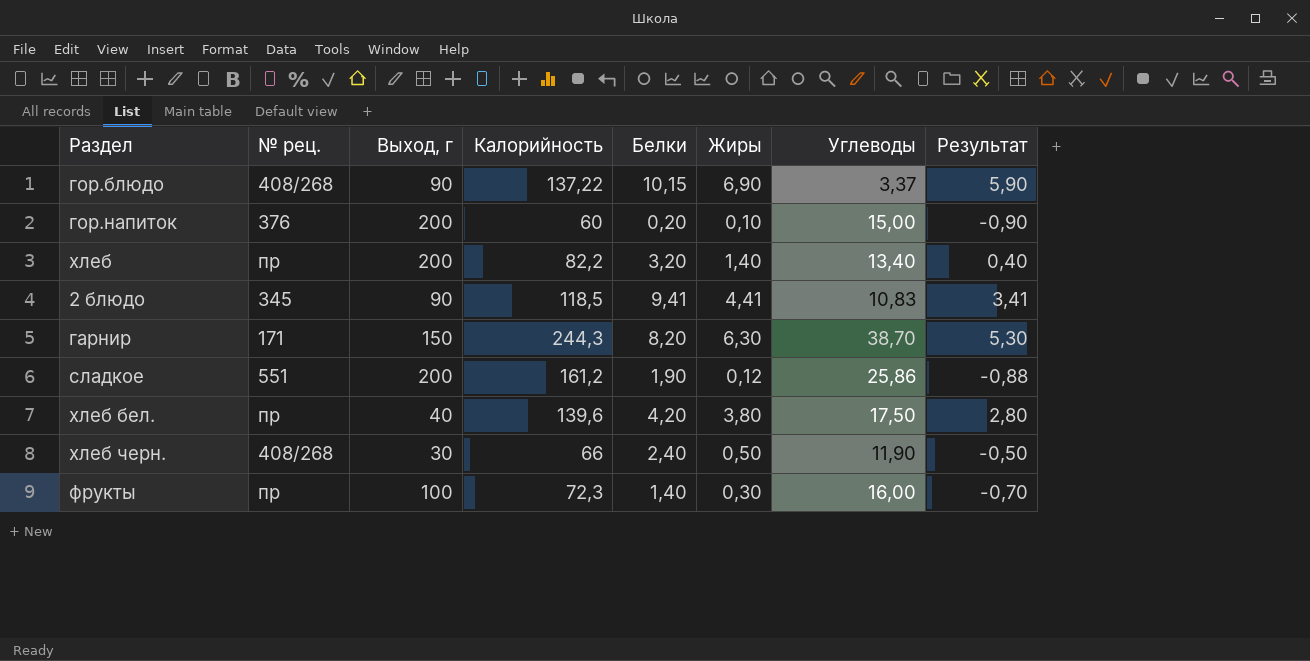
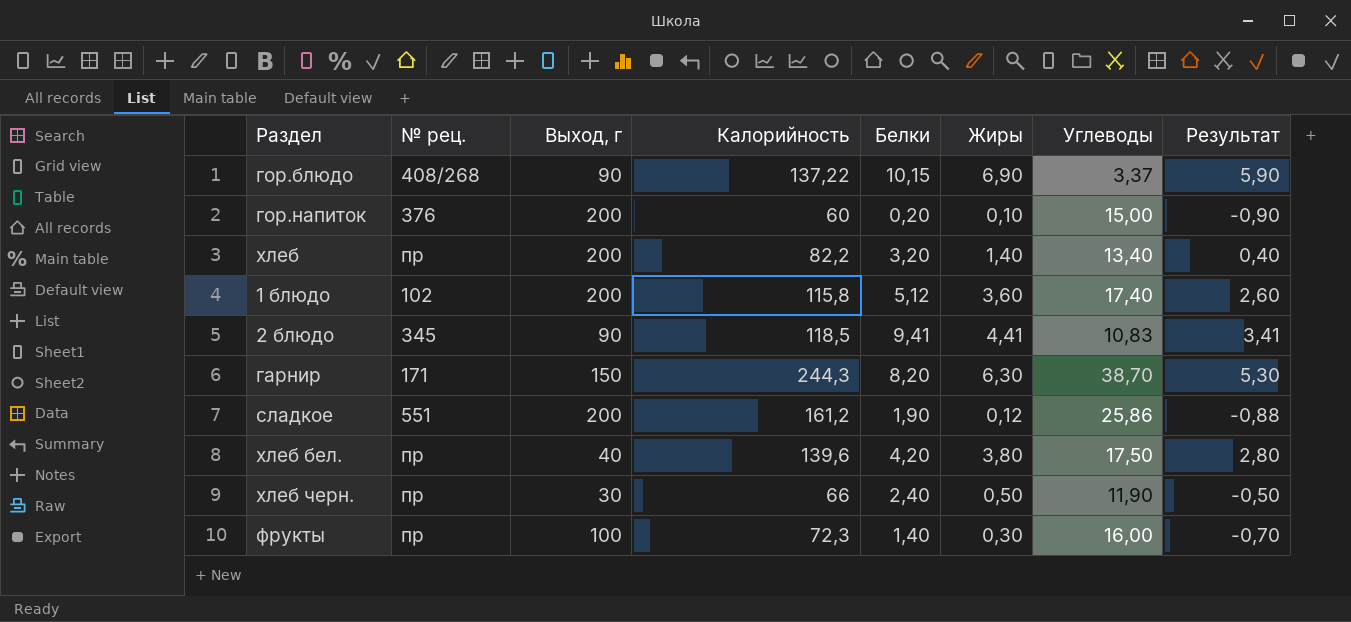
row 1 блюдо: none -> 102 | 200 | 115,8 | 5,12 | 3,60 | 17,40 | 2,60
хлеб черн. | № рец.: 408/268 -> пр

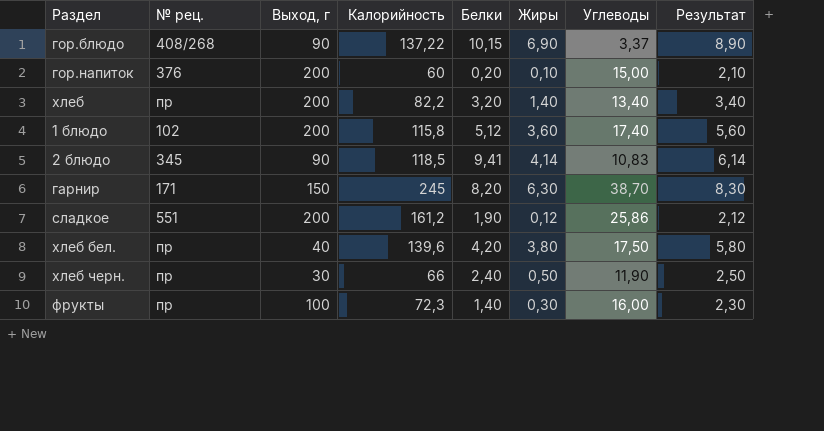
column Результат | formula: [Жиры] - 1 -> [Жиры] + 2
2 блюдо | Жиры: 4,41 -> 4,14
гарнир | Калорийность: 244,3 -> 245

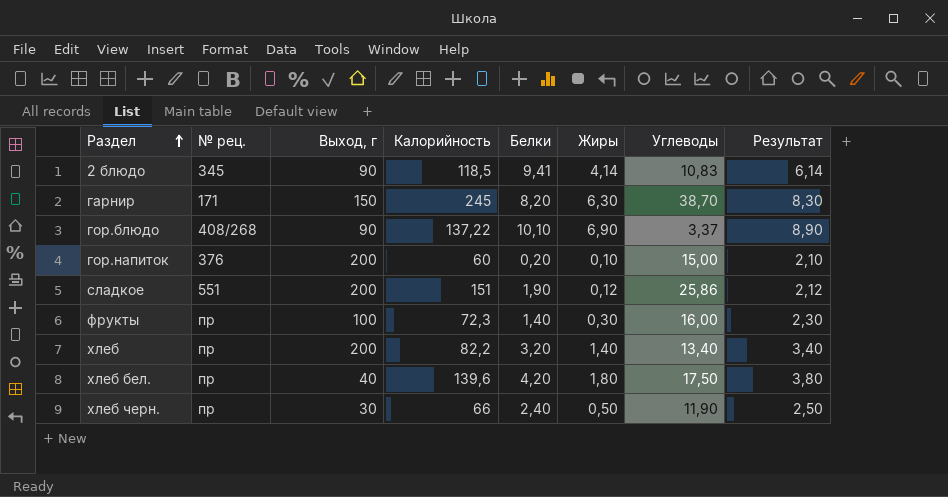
row order: none -> Раздел ascending
row 1 блюдо: 102 | 200 | 115,8 | 5,12 | 3,60 | 17,40 | 5,60 -> none
гор.блюдо | Белки: 10,15 -> 10,10
сладкое | Калорийность: 161,2 -> 151
хлеб бел. | Жиры: 3,80 -> 1,80
хлеб бел. | Результат: 5,80 -> 3,80

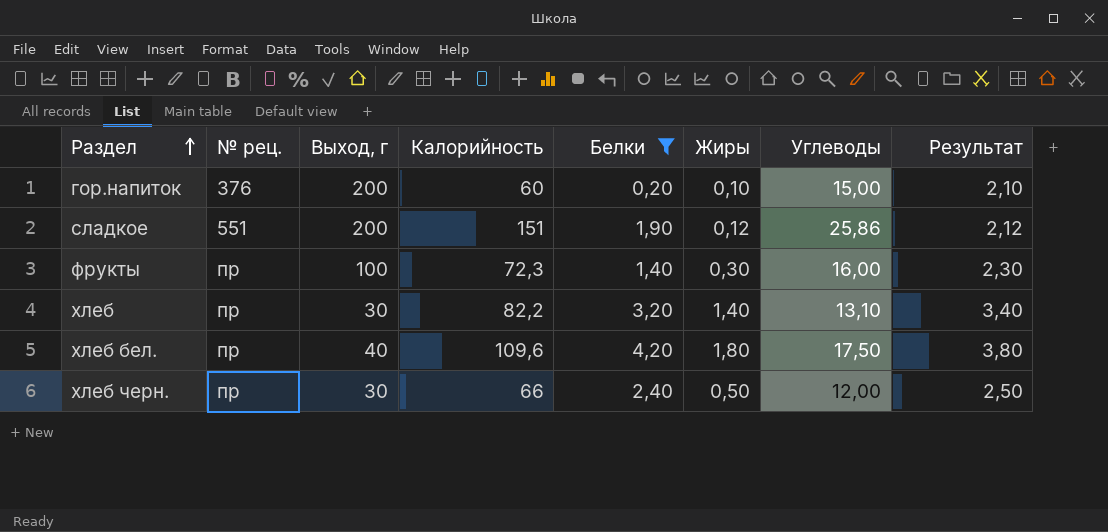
filter: none -> Белки <= 4,20
хлеб | Выход, г: 200 -> 30
хлеб | Углеводы: 13,40 -> 13,10
хлеб бел. | Калорийность: 139,6 -> 109,6
хлеб черн. | Углеводы: 11,90 -> 12,00

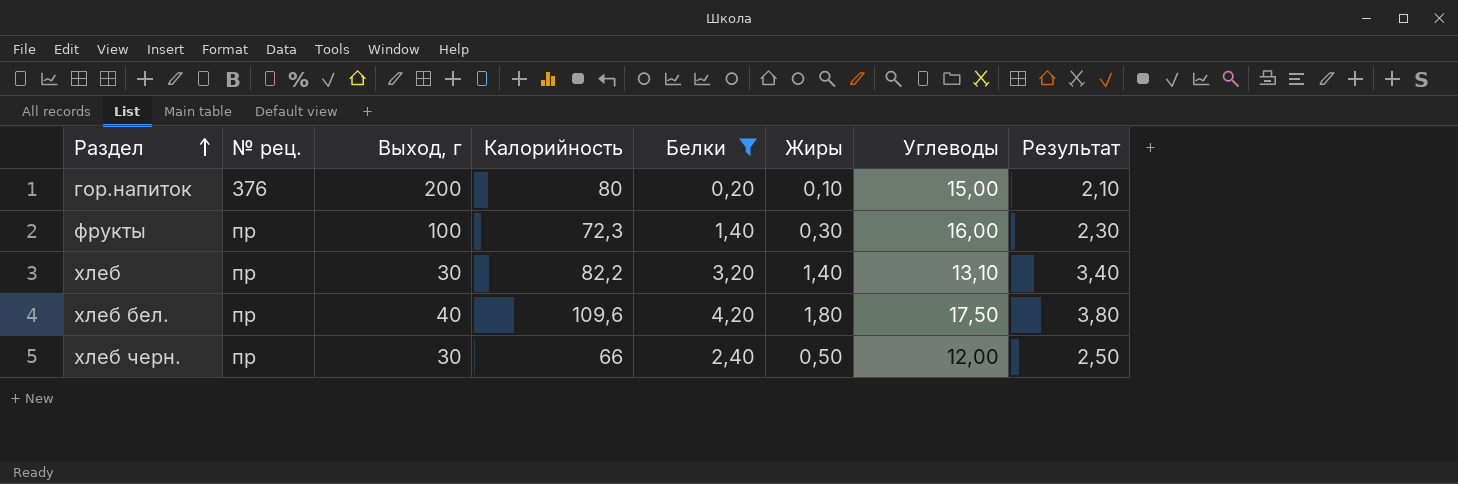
row сладкое: 551 | 200 | 151 | 1,90 | 0,12 | 25,86 | 2,12 -> none
гор.напиток | Калорийность: 60 -> 80

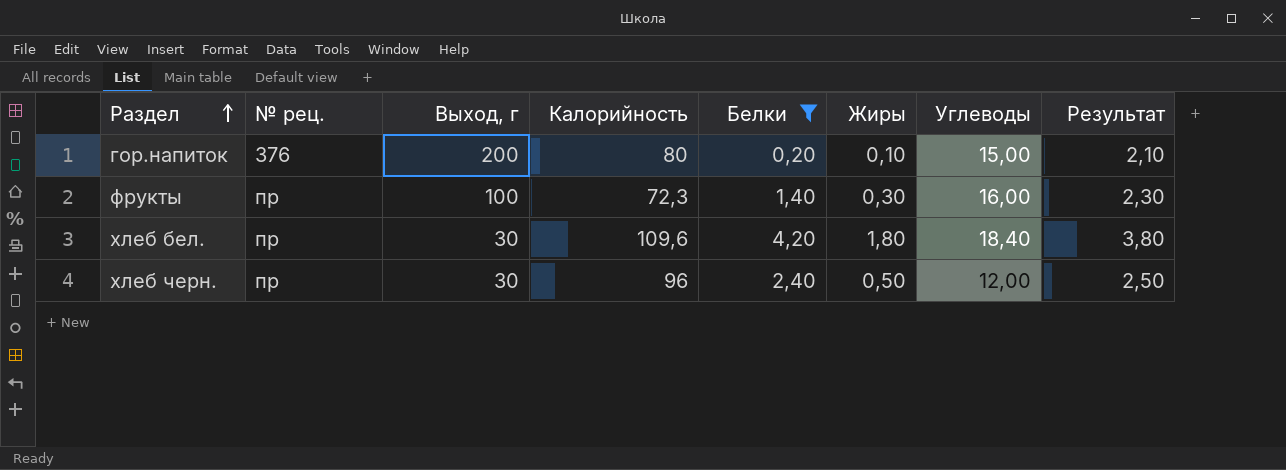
row хлеб: пр | 30 | 82,2 | 3,20 | 1,40 | 13,10 | 3,40 -> none
хлеб бел. | Выход, г: 40 -> 30
хлеб бел. | Углеводы: 17,50 -> 18,40
хлеб черн. | Калорийность: 66 -> 96

